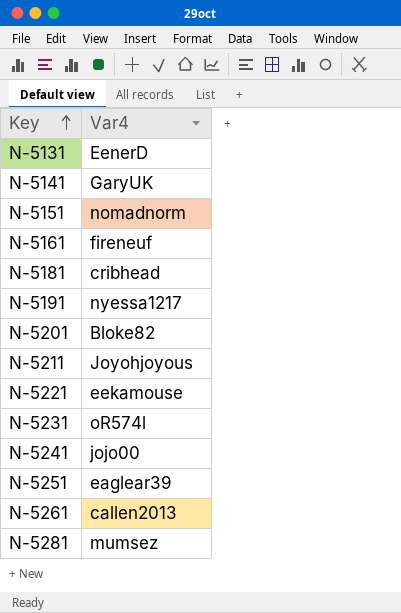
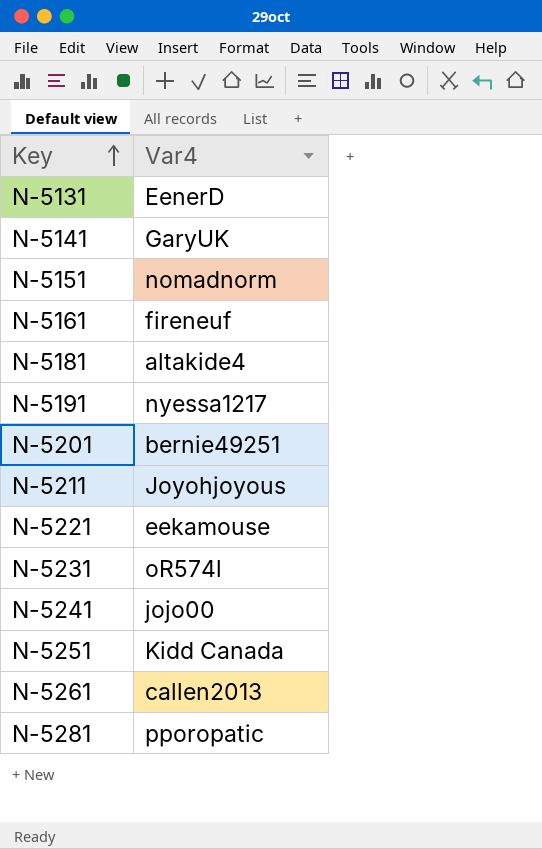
N-5181 | Var4: cribhead -> altakide4
N-5201 | Var4: Bloke82 -> bernie49251
N-5251 | Var4: eaglear39 -> Kidd Canada
N-5281 | Var4: mumsez -> pporopatic

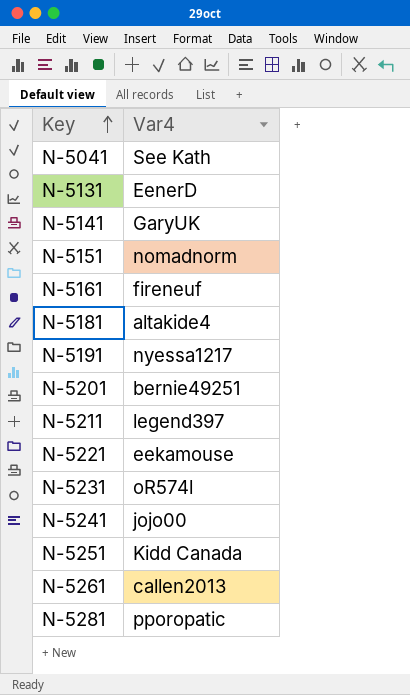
row N-5041: none -> See Kath
N-5211 | Var4: Joyohjoyous -> legend397

